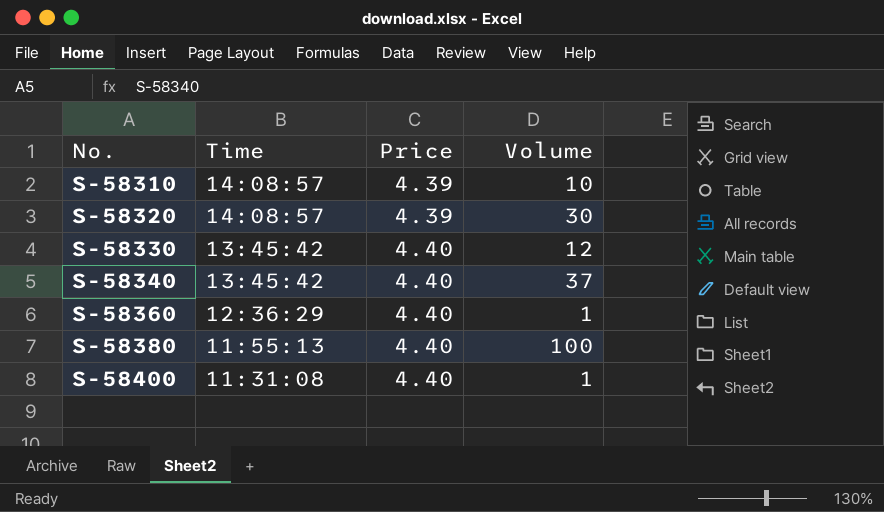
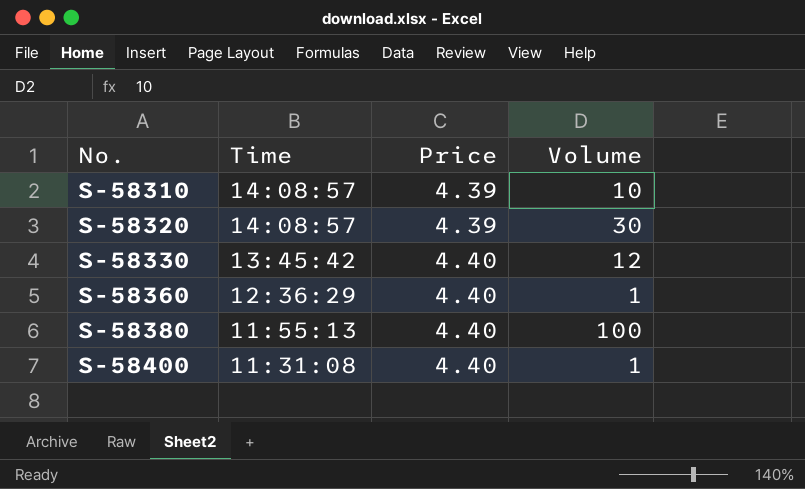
row S-58340: 13:45:42 | 4.40 | 37 -> none

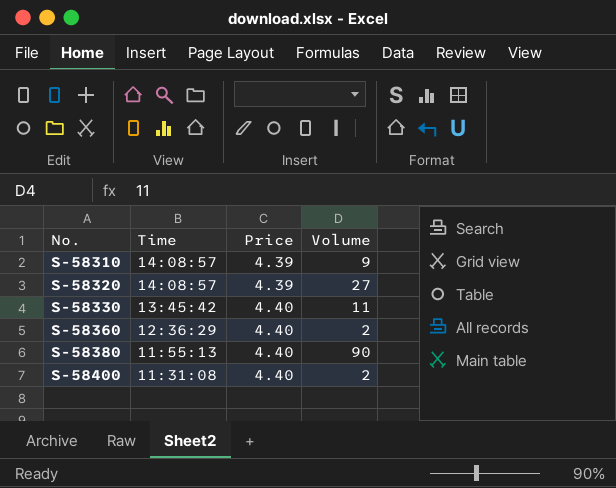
S-58310 | Volume: 10 -> 9
S-58320 | Volume: 30 -> 27
S-58330 | Volume: 12 -> 11
S-58360 | Volume: 1 -> 2
S-58380 | Volume: 100 -> 90
S-58400 | Volume: 1 -> 2

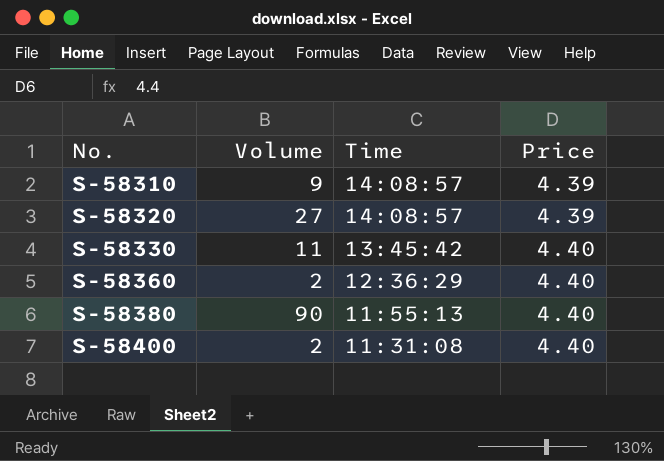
column Volume | position: 4 -> 2

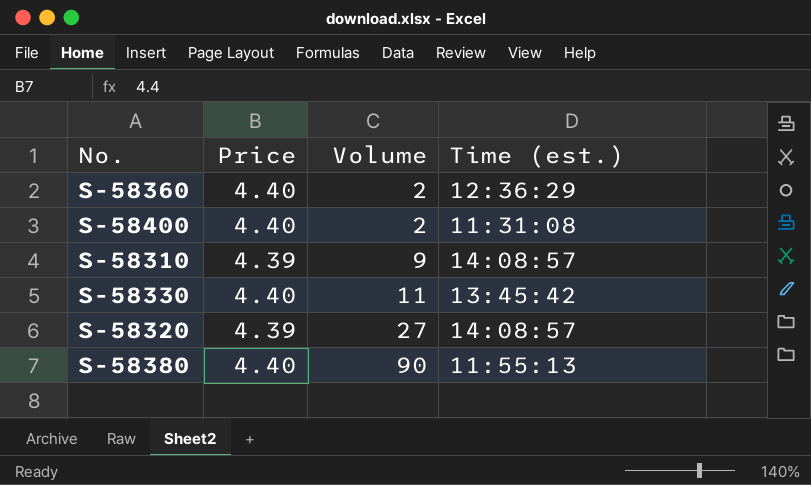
row order: No. ascending -> Volume ascending
column Price | position: 4 -> 2
column name: Time -> Time (est.)

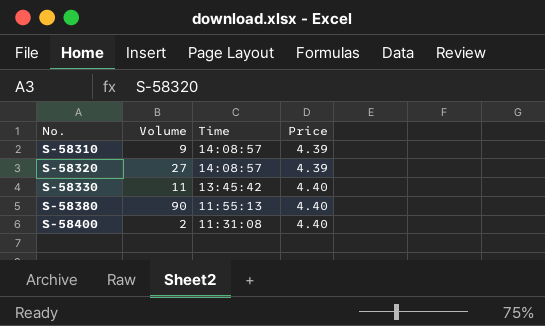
row order: Volume ascending -> No. ascending
column name: Time (est.) -> Time
column Price | position: 2 -> 4
row S-58360: 4.40 | 2 | 12:36:29 -> none

